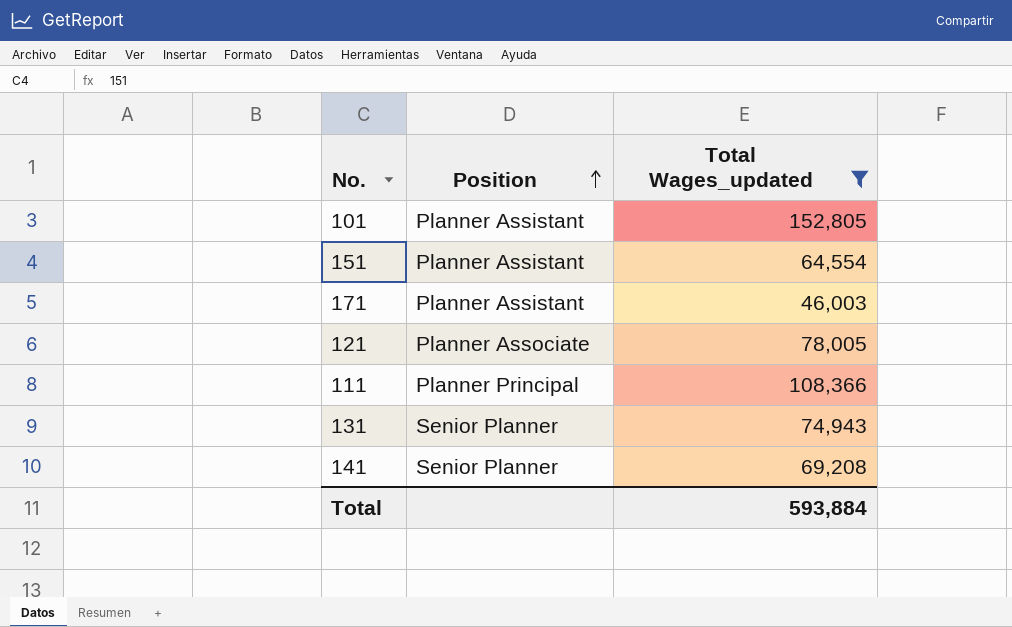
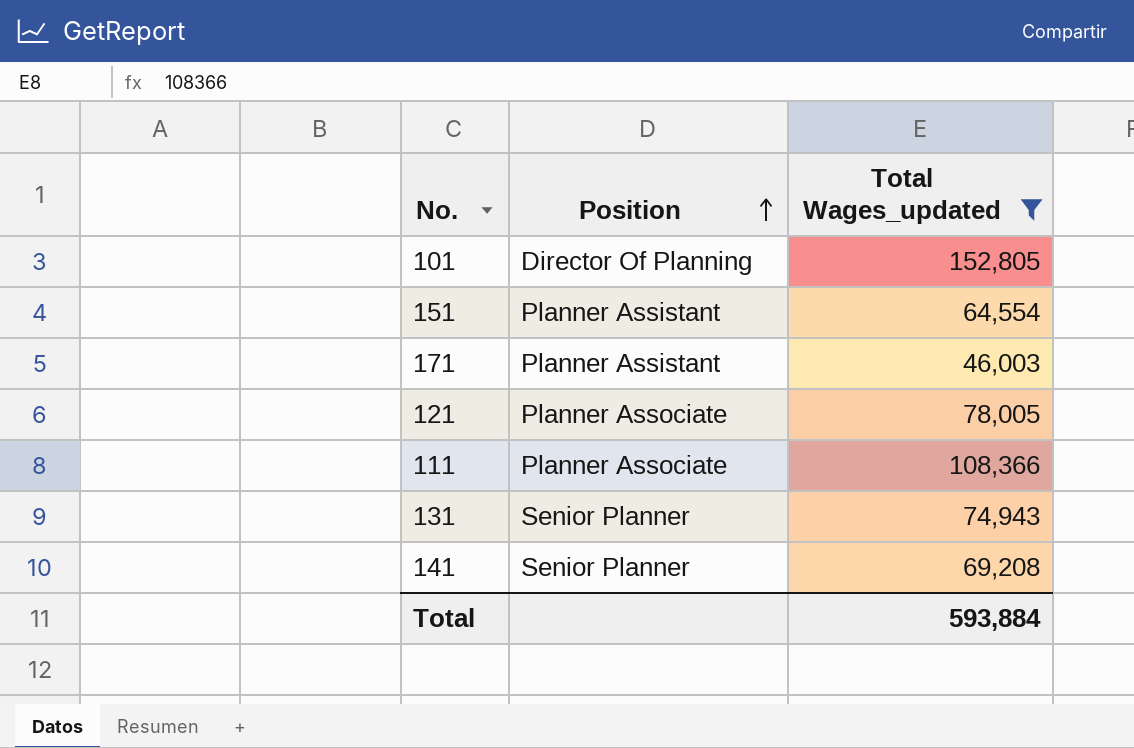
101 | Position: Planner Assistant -> Director Of Planning
111 | Position: Planner Principal -> Planner Associate

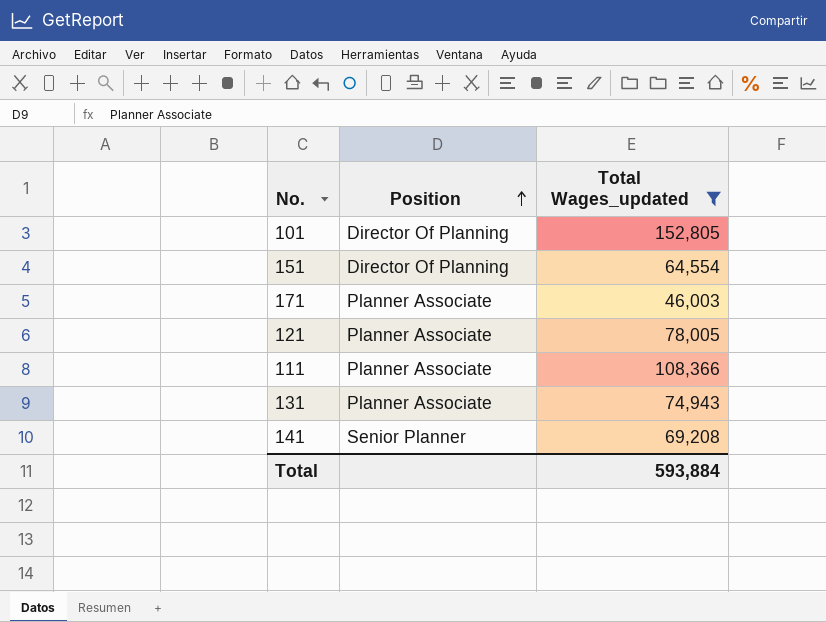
151 | Position: Planner Assistant -> Director Of Planning
171 | Position: Planner Assistant -> Planner Associate
131 | Position: Senior Planner -> Planner Associate

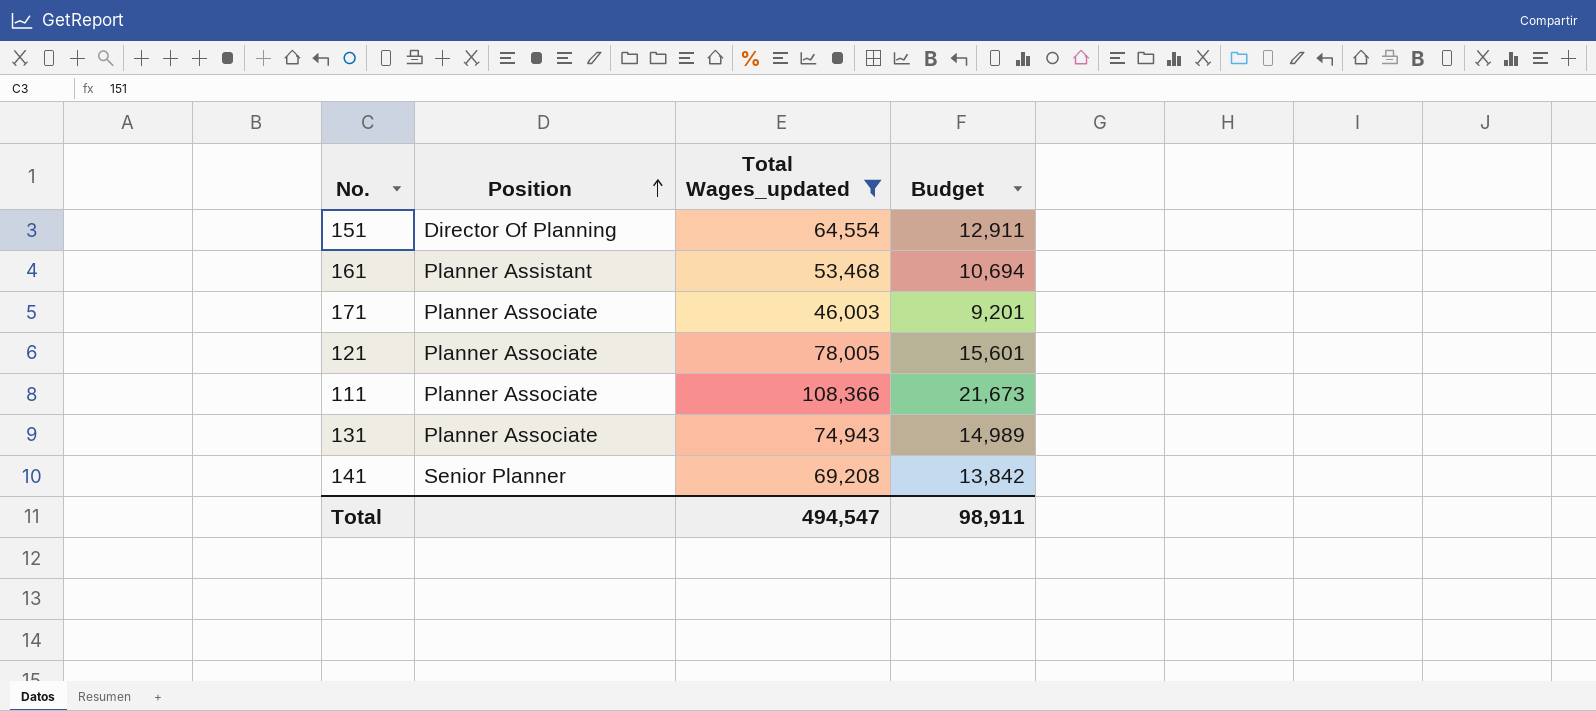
column Budget | formula: none -> [Total Wages_updated] * 0.2
row 101: Director Of Planning | 152,805 -> none
row 161: none -> Planner Assistant | 53,468 | 10,694
Total | Total Wages_updated: 593,884 -> 494,547

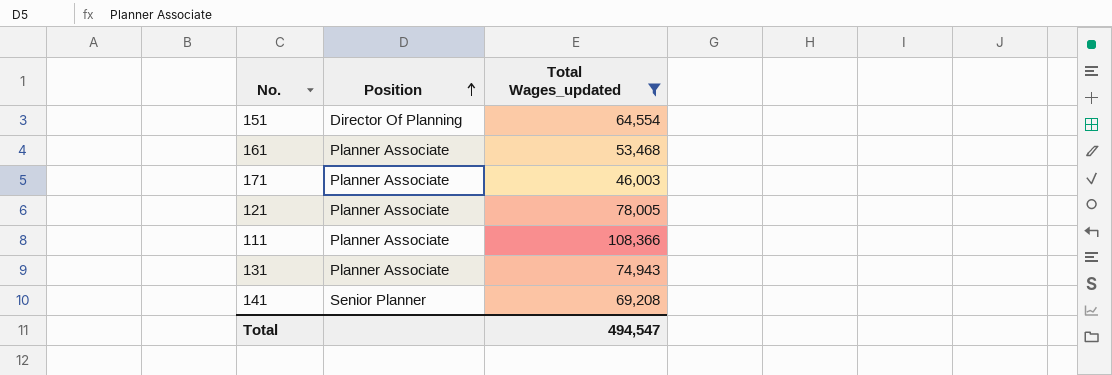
column Budget | formula: [Total Wages_updated] * 0.2 -> none
161 | Position: Planner Assistant -> Planner Associate

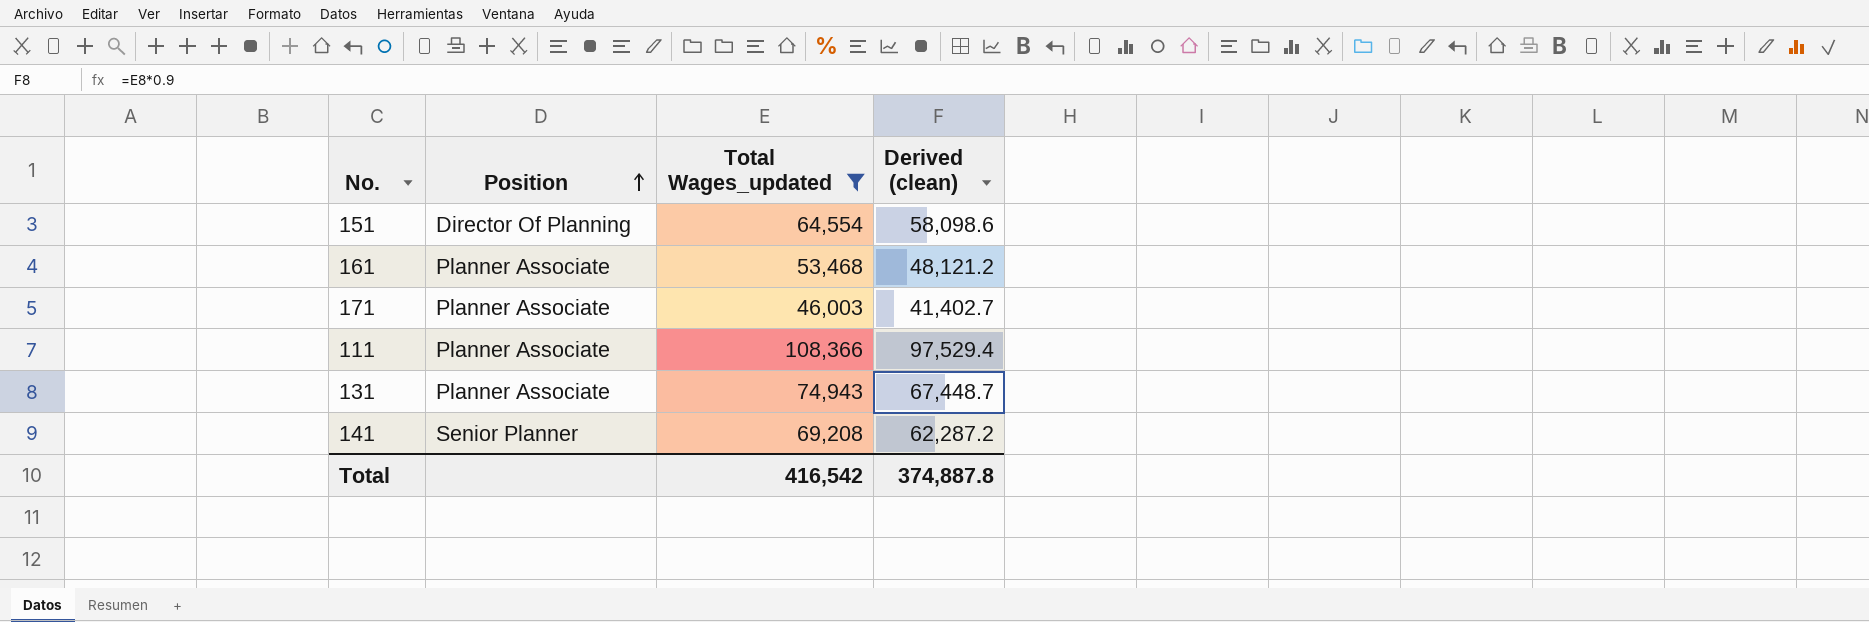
column Derived (clean) | formula: none -> [Total Wages_updated] * 0.9
row 121: Planner Associate | 78,005 -> none
Total | Total Wages_updated: 494,547 -> 416,542

